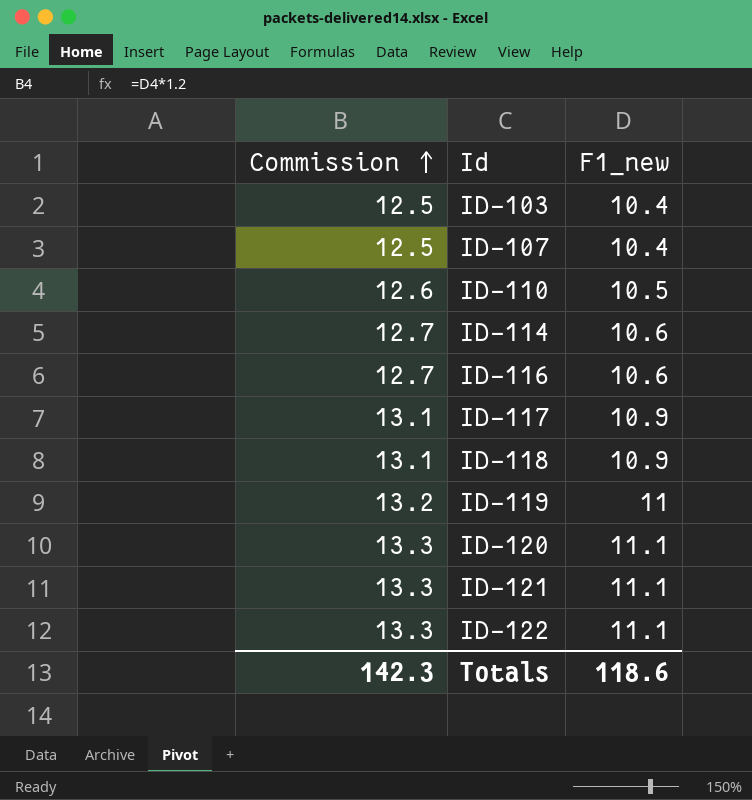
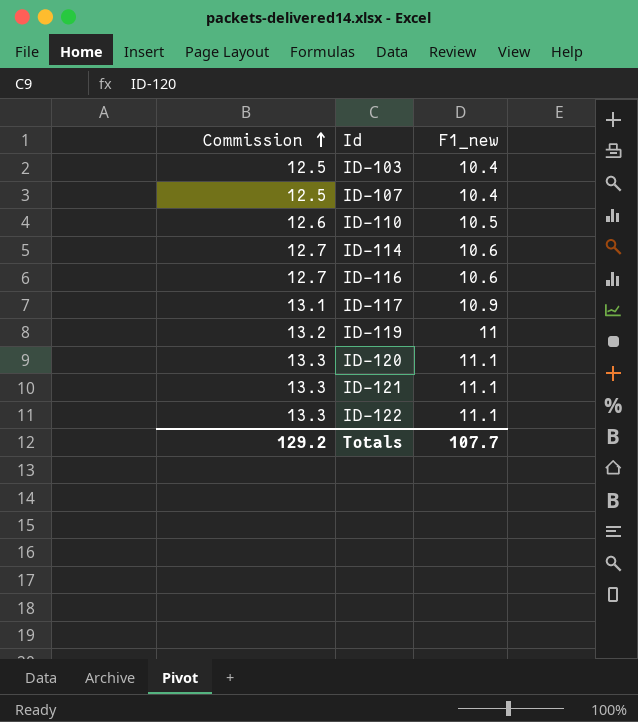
row ID-118: 13.1 | 10.9 -> none
Totals | Commission: 142.3 -> 129.2
Totals | F1_new: 118.6 -> 107.7

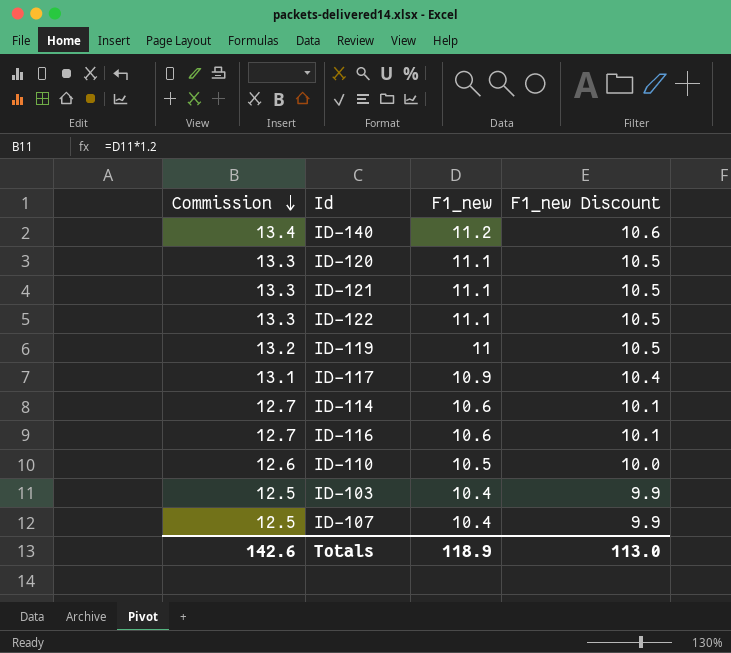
row order: Commission ascending -> Commission descending
column F1_new Discount | formula: none -> [F1_new] * 0.95
row ID-140: none -> 13.4 | 11.2 | 10.6
Totals | Commission: 129.2 -> 142.6
Totals | F1_new: 107.7 -> 118.9

